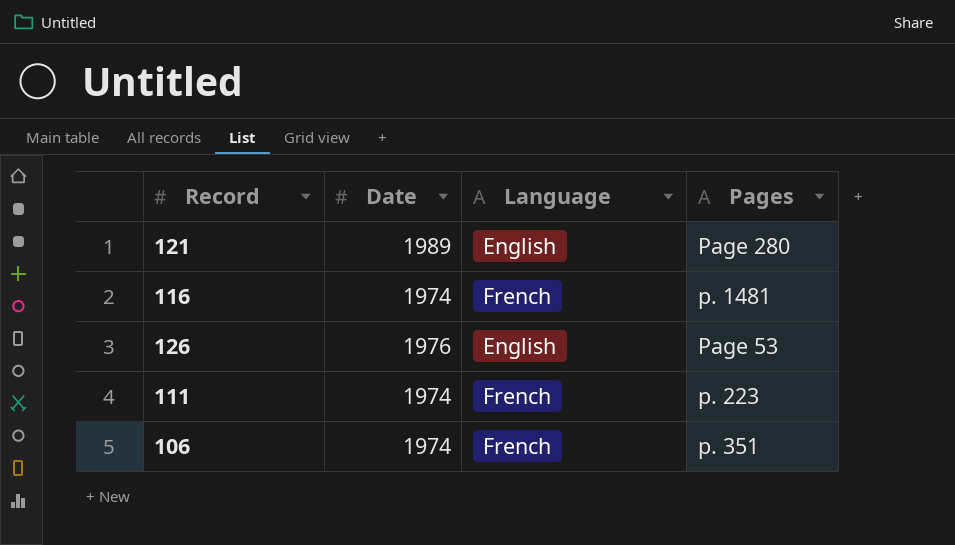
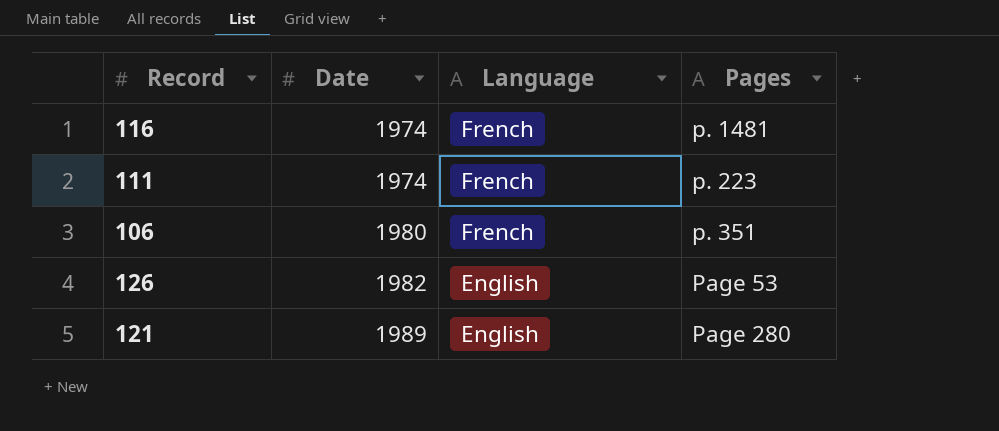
row order: none -> Date ascending
106 | Date: 1974 -> 1980
126 | Date: 1976 -> 1982

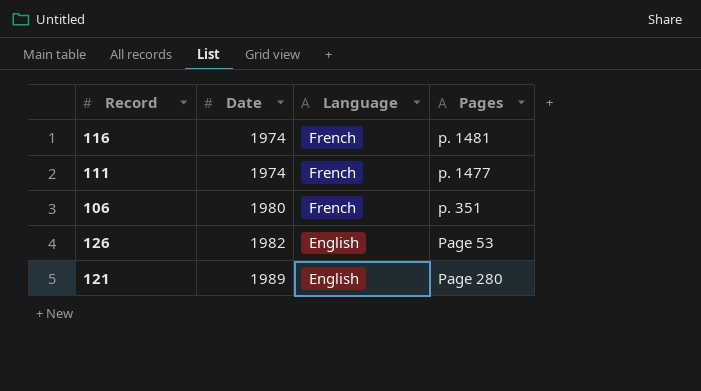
111 | Pages: p. 223 -> p. 1477

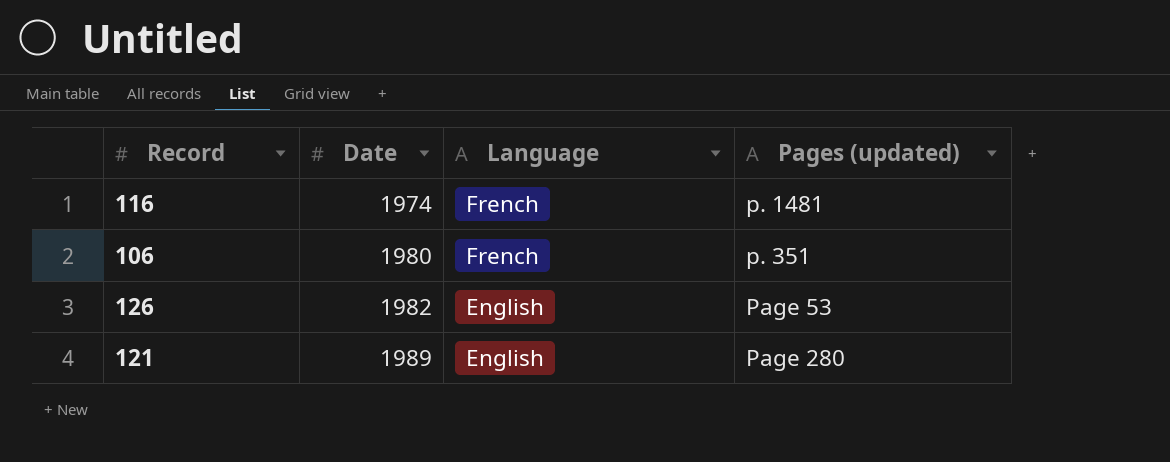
column name: Pages -> Pages (updated)
row 111: 1974 | French | p. 1477 -> none

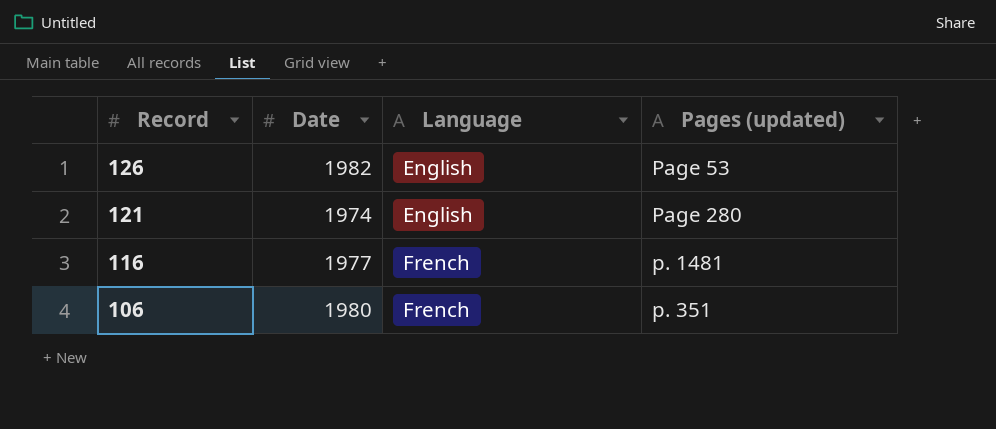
row order: Date ascending -> Record descending
121 | Date: 1989 -> 1974
116 | Date: 1974 -> 1977

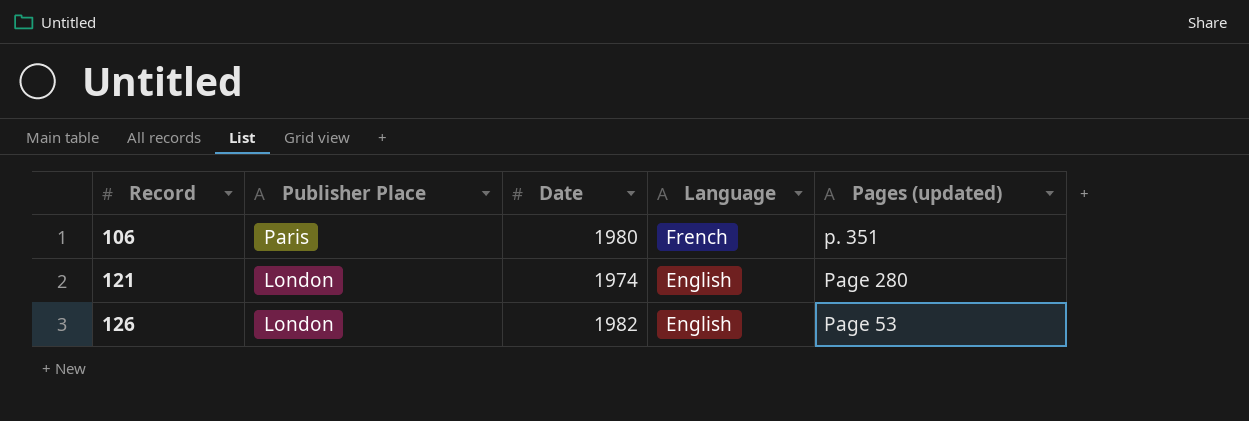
row order: Record descending -> Record ascending
column Publisher Place | position: none -> 2
row 116: 1977 | French | p. 1481 -> none

